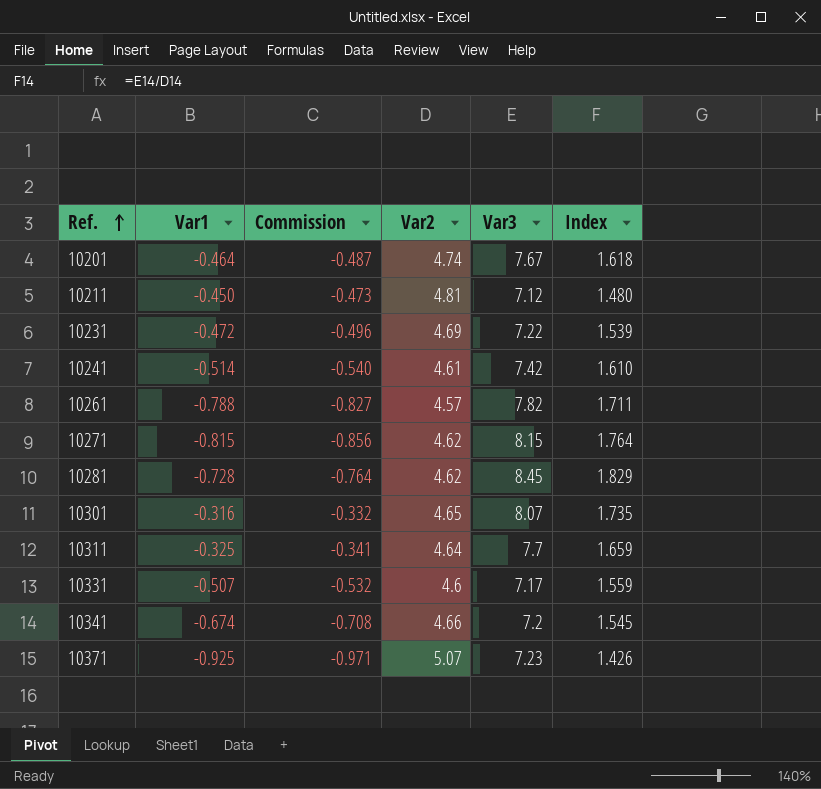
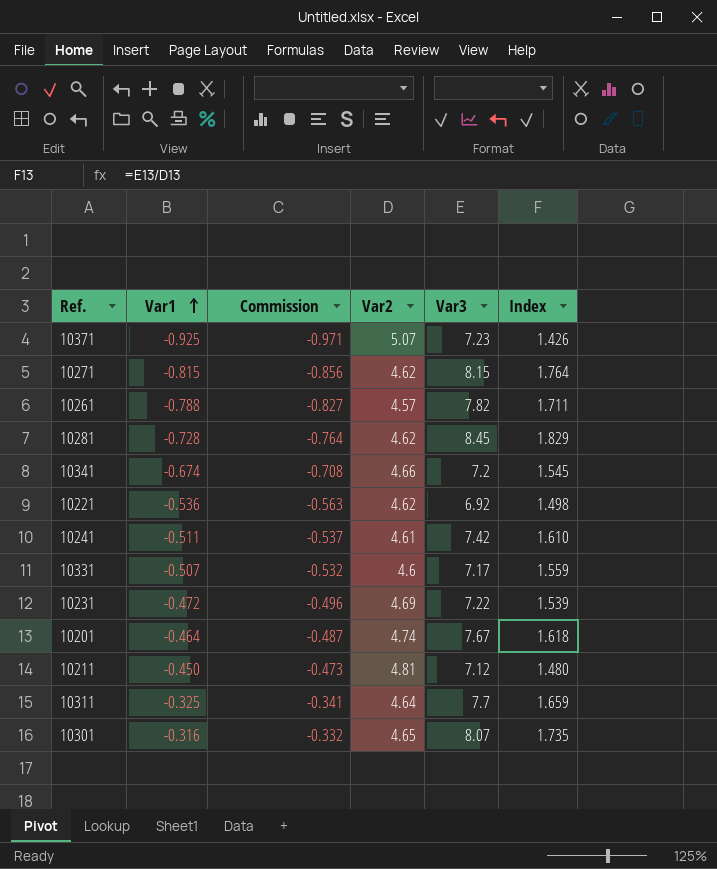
row order: Ref. ascending -> Var1 ascending
row 10221: none -> -0.536 | -0.563 | 4.62 | 6.92 | 1.498
10241 | Var1: -0.514 -> -0.511
10241 | Commission: -0.540 -> -0.537

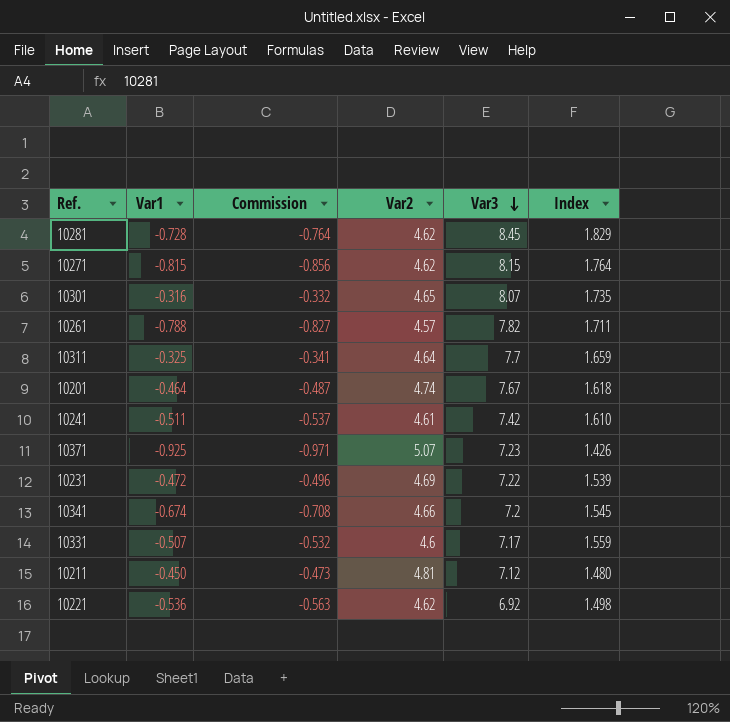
row order: Var1 ascending -> Var3 descending

